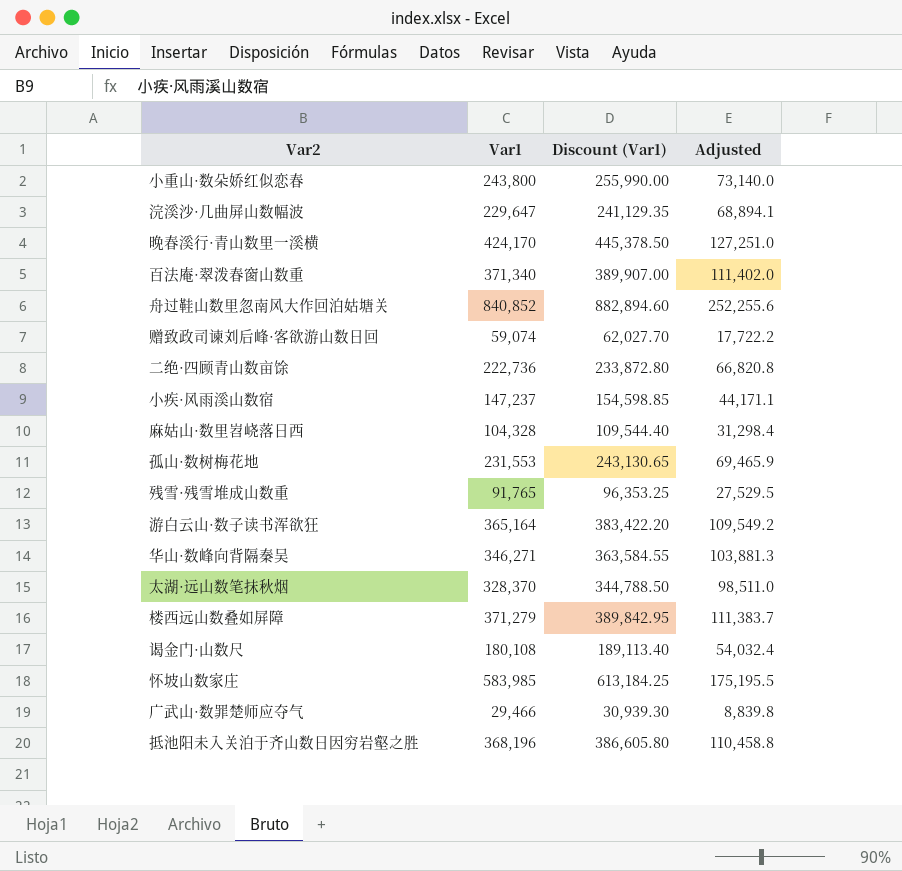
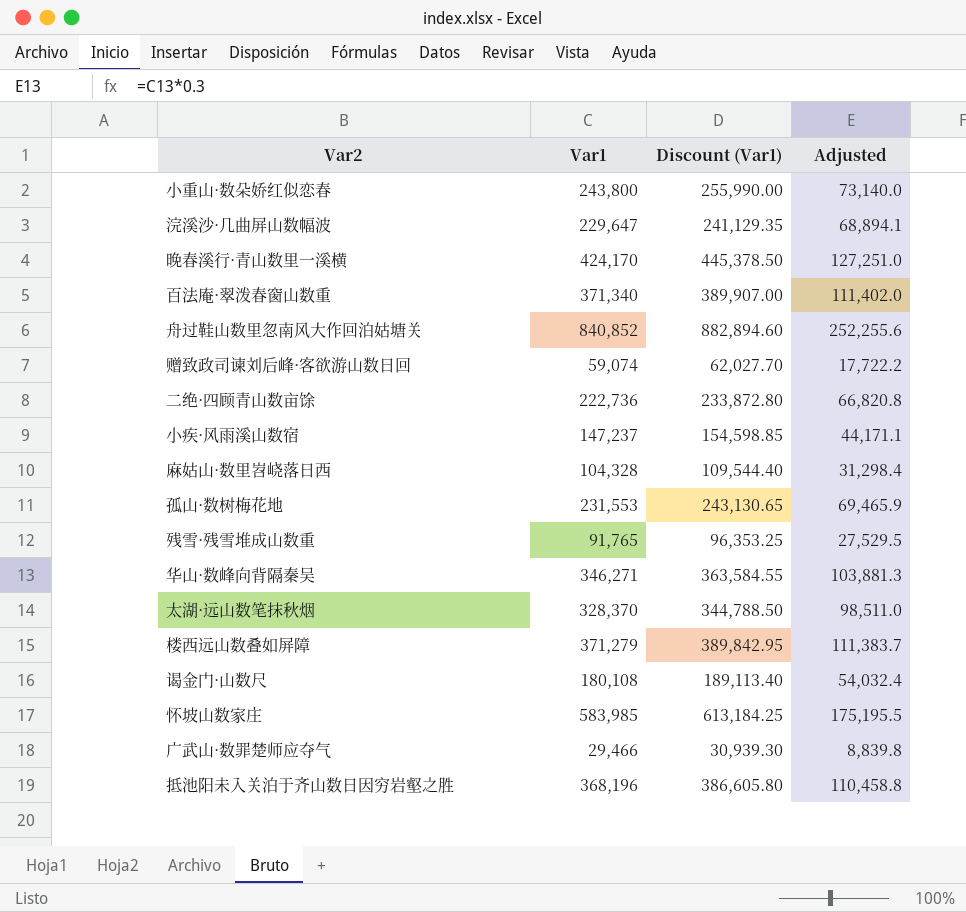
row 游白云山·数子读书浑欲狂: 365,164 | 383,422.20 | 109,549.2 -> none

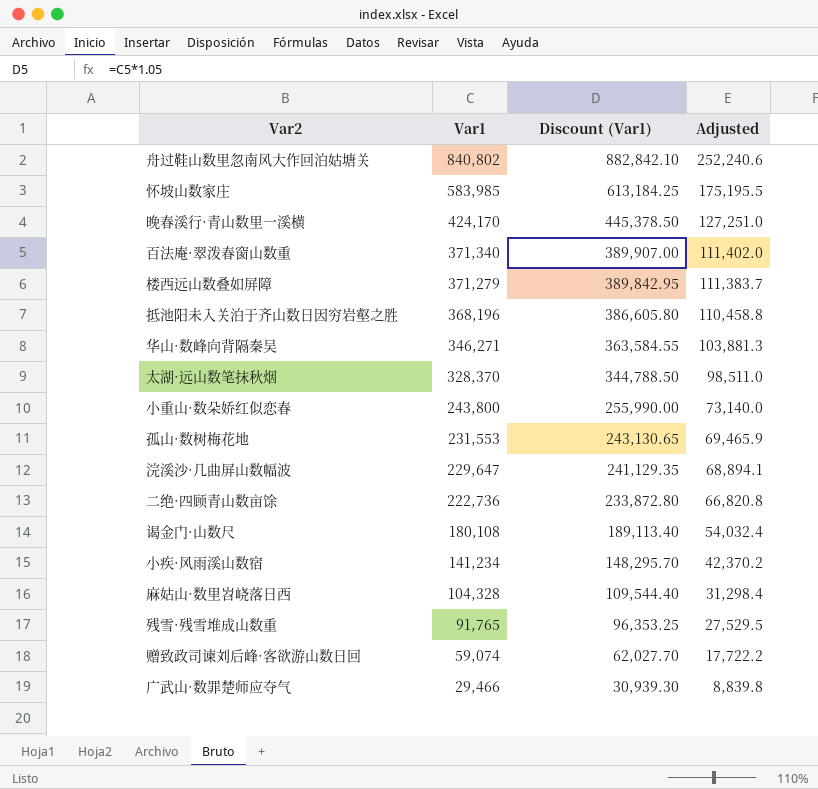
row order: none -> Var1 descending
舟过鞋山数里忽南风大作回泊姑塘关 | Var1: 840,852 -> 840,802
舟过鞋山数里忽南风大作回泊姑塘关 | Discount (Var1): 882,894.60 -> 882,842.10
舟过鞋山数里忽南风大作回泊姑塘关 | Adjusted: 252,255.6 -> 252,240.6
小疾·风雨溪山数宿 | Var1: 147,237 -> 141,234
小疾·风雨溪山数宿 | Discount (Var1): 154,598.85 -> 148,295.70
小疾·风雨溪山数宿 | Adjusted: 44,171.1 -> 42,370.2

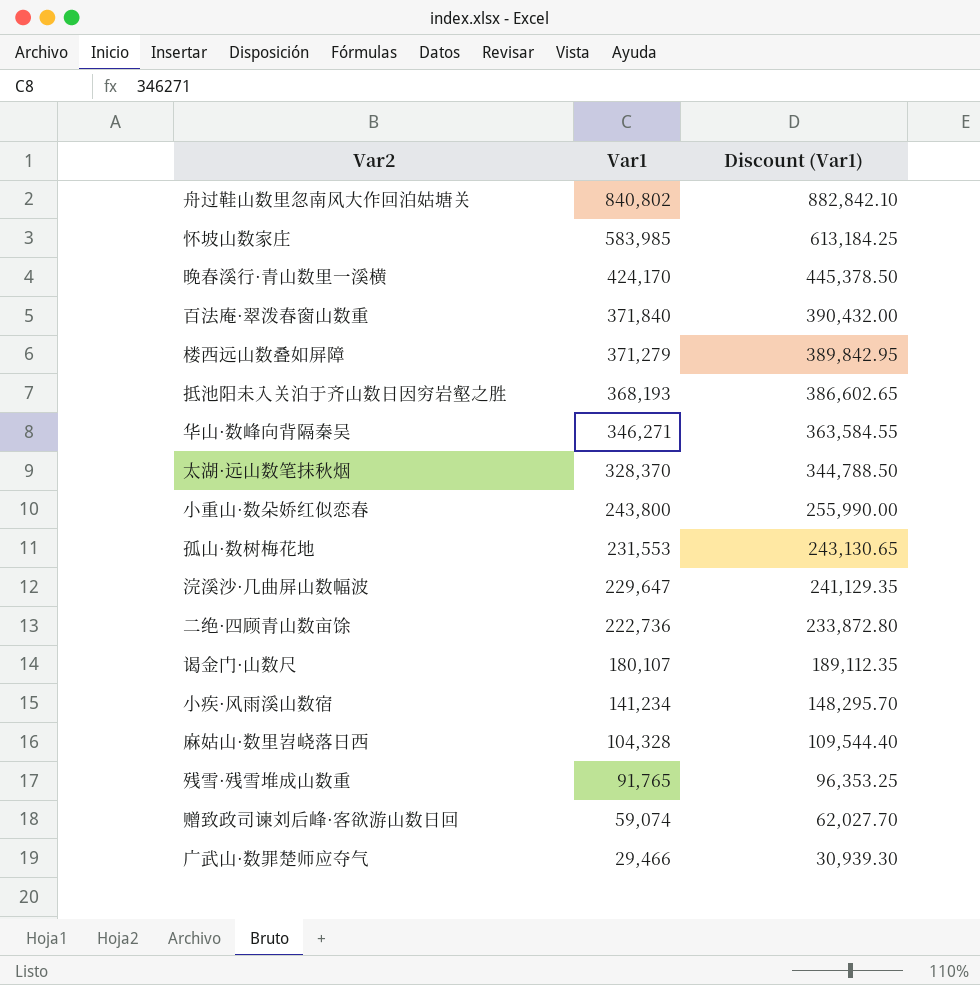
column Adjusted | formula: [Var1] * 0.3 -> none
百法庵·翠泼春窗山数重 | Var1: 371,340 -> 371,840
百法庵·翠泼春窗山数重 | Discount (Var1): 389,907.00 -> 390,432.00
抵池阳未入关泊于齐山数日因穷岩壑之胜 | Var1: 368,196 -> 368,193
抵池阳未入关泊于齐山数日因穷岩壑之胜 | Discount (Var1): 386,605.80 -> 386,602.65
谒金门·山数尺 | Var1: 180,108 -> 180,107
谒金门·山数尺 | Discount (Var1): 189,113.40 -> 189,112.35

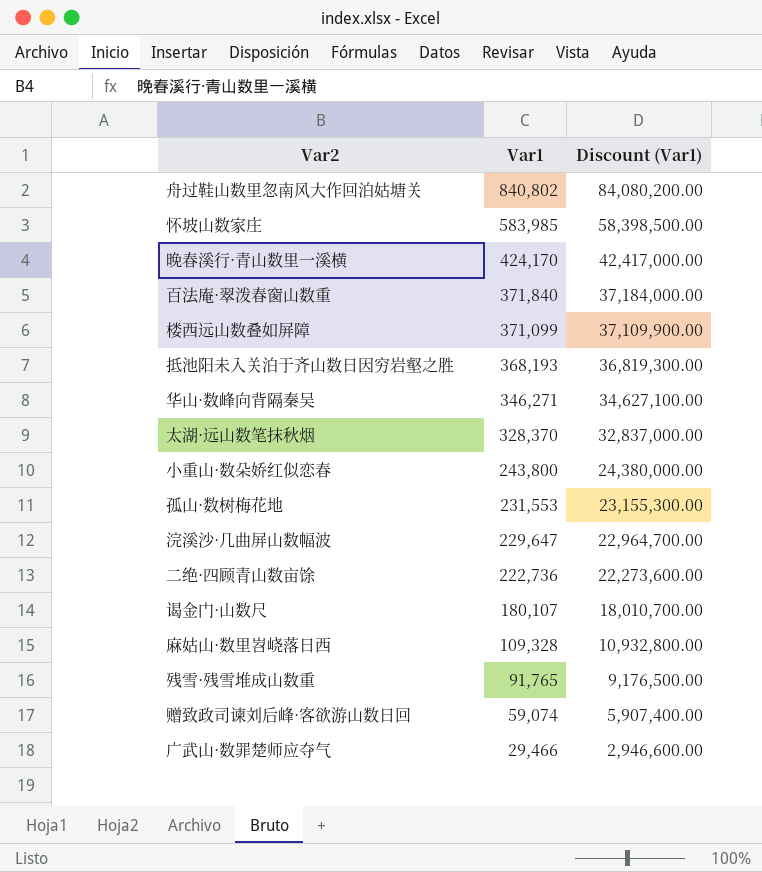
column Discount (Var1) | formula: [Var1] * 1.05 -> [Var1] * 100
row 小疾·风雨溪山数宿: 141,234 | 148,295.70 -> none
楼西远山数叠如屏障 | Var1: 371,279 -> 371,099
麻姑山·数里岧峣落日西 | Var1: 104,328 -> 109,328

